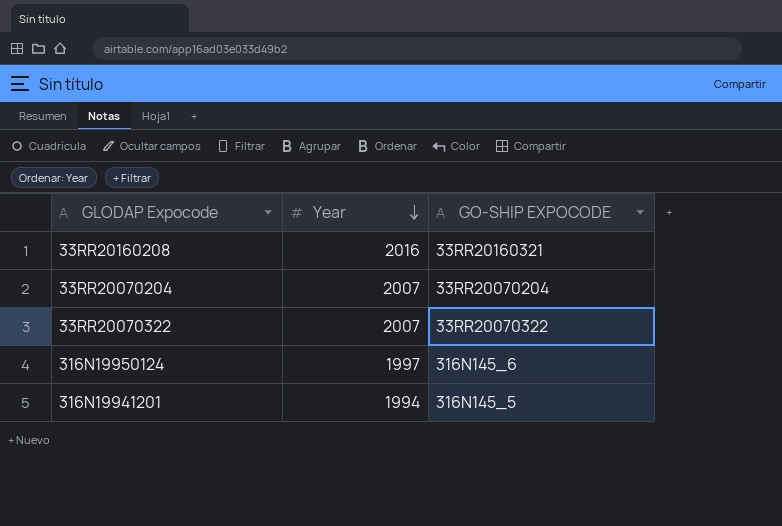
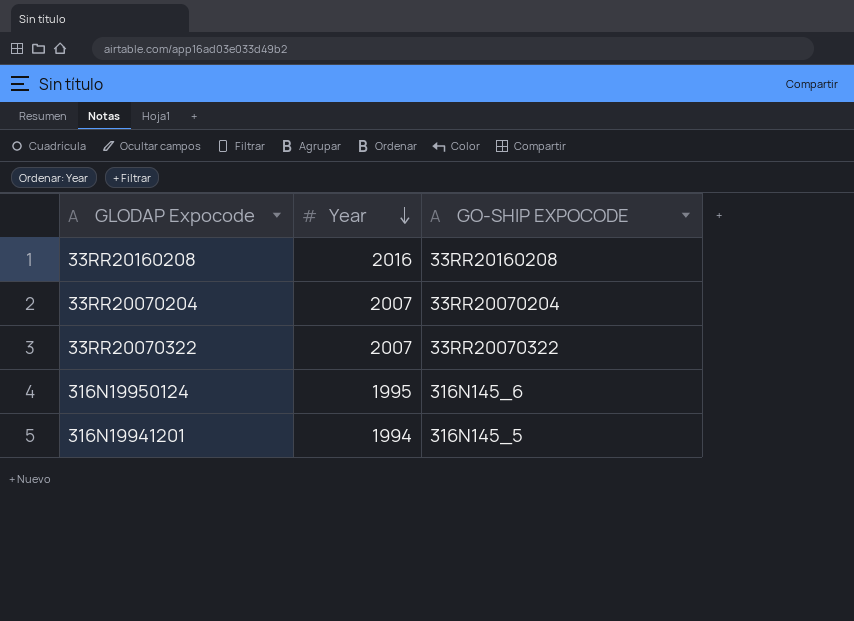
33RR20160208 | GO-SHIP EXPOCODE: 33RR20160321 -> 33RR20160208
316N19950124 | Year: 1997 -> 1995

